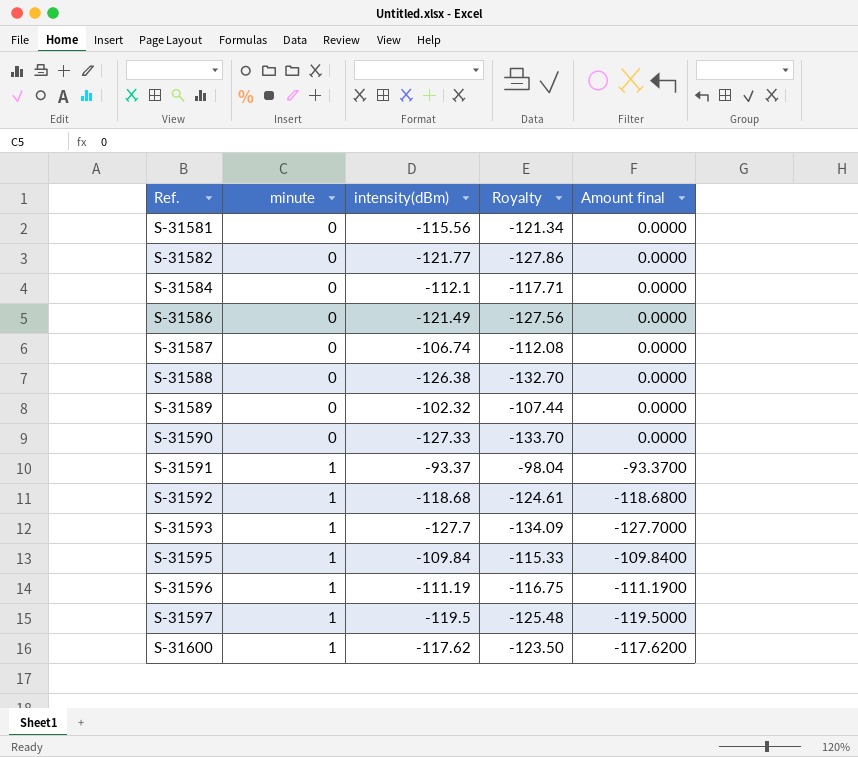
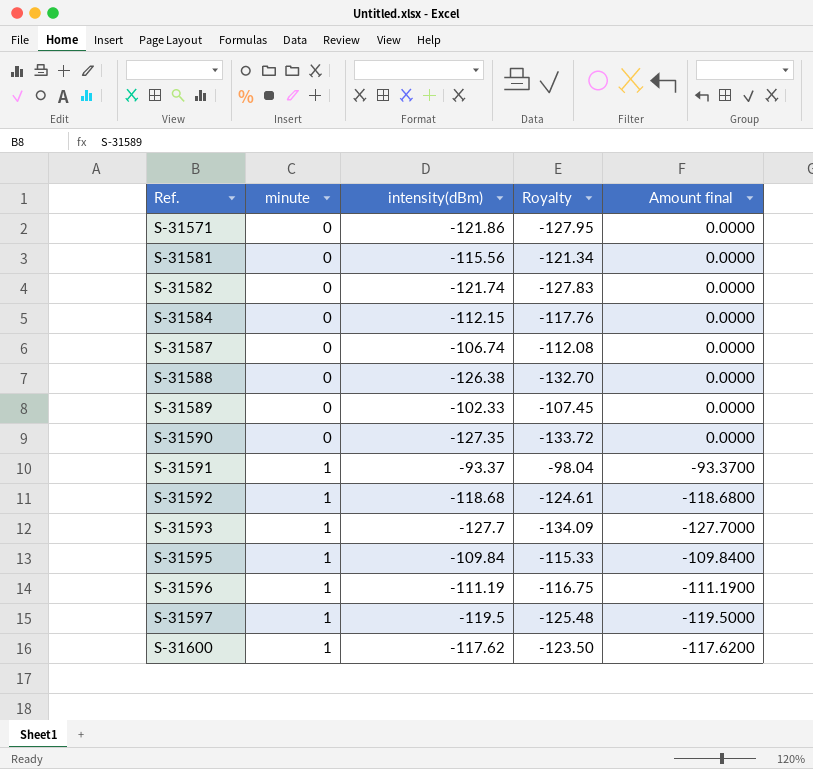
row S-31586: 0 | -121.49 | -127.56 | 0.0000 -> none
row S-31571: none -> 0 | -121.86 | -127.95 | 0.0000
S-31582 | intensity(dBm): -121.77 -> -121.74
S-31582 | Royalty: -127.86 -> -127.83
S-31584 | intensity(dBm): -112.1 -> -112.15
S-31584 | Royalty: -117.71 -> -117.76
S-31589 | intensity(dBm): -102.32 -> -102.33
S-31589 | Royalty: -107.44 -> -107.45
S-31590 | intensity(dBm): -127.33 -> -127.35
S-31590 | Royalty: -133.70 -> -133.72

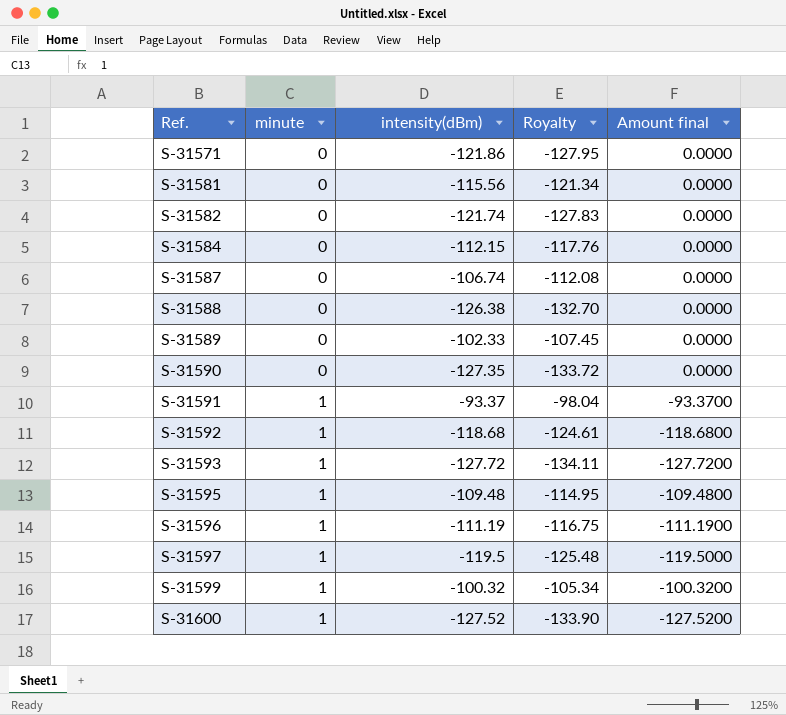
S-31593 | intensity(dBm): -127.7 -> -127.72
S-31593 | Royalty: -134.09 -> -134.11
S-31593 | Amount final: -127.7000 -> -127.7200
S-31595 | intensity(dBm): -109.84 -> -109.48
S-31595 | Royalty: -115.33 -> -114.95
S-31595 | Amount final: -109.8400 -> -109.4800
row S-31599: none -> 1 | -100.32 | -105.34 | -100.3200
S-31600 | intensity(dBm): -117.62 -> -127.52
S-31600 | Royalty: -123.50 -> -133.90
S-31600 | Amount final: -117.6200 -> -127.5200

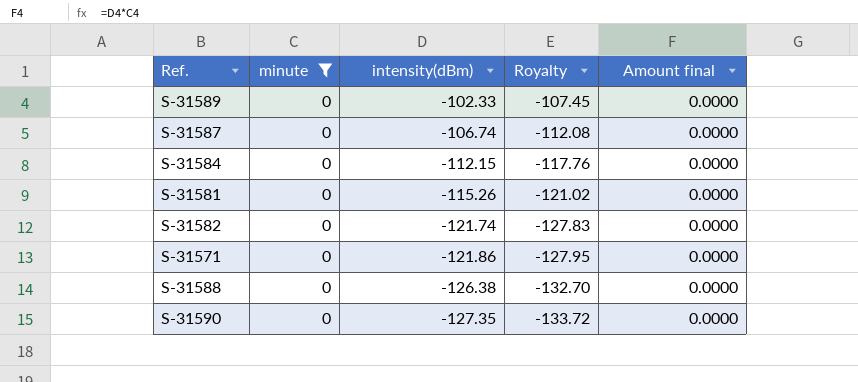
filter: none -> minute = 0
row order: Ref. ascending -> intensity(dBm) descending
S-31581 | intensity(dBm): -115.56 -> -115.26
S-31581 | Royalty: -121.34 -> -121.02

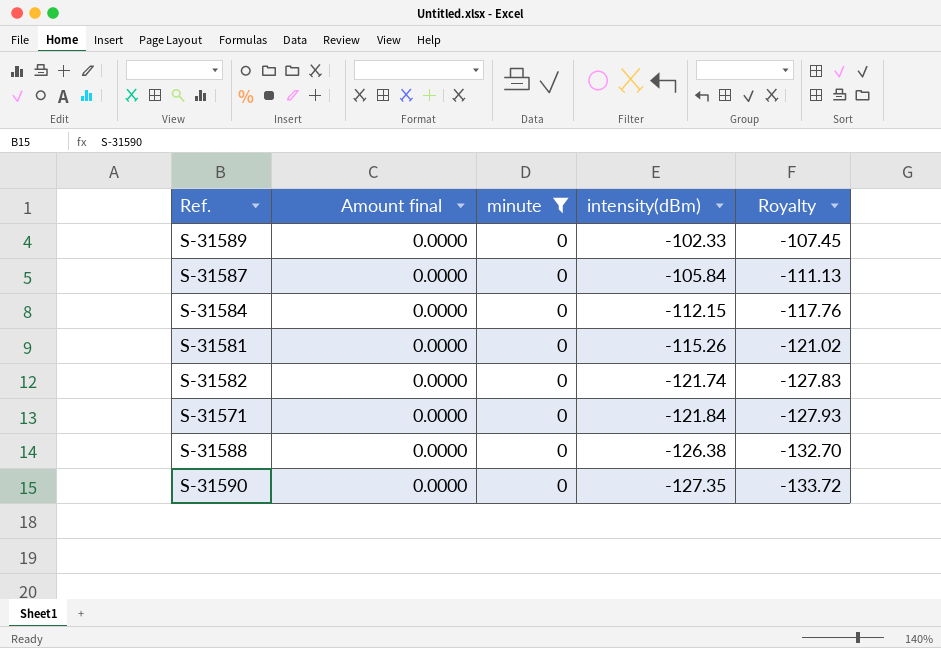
column Amount final | position: 5 -> 2
S-31587 | intensity(dBm): -106.74 -> -105.84
S-31587 | Royalty: -112.08 -> -111.13
S-31571 | intensity(dBm): -121.86 -> -121.84
S-31571 | Royalty: -127.95 -> -127.93

